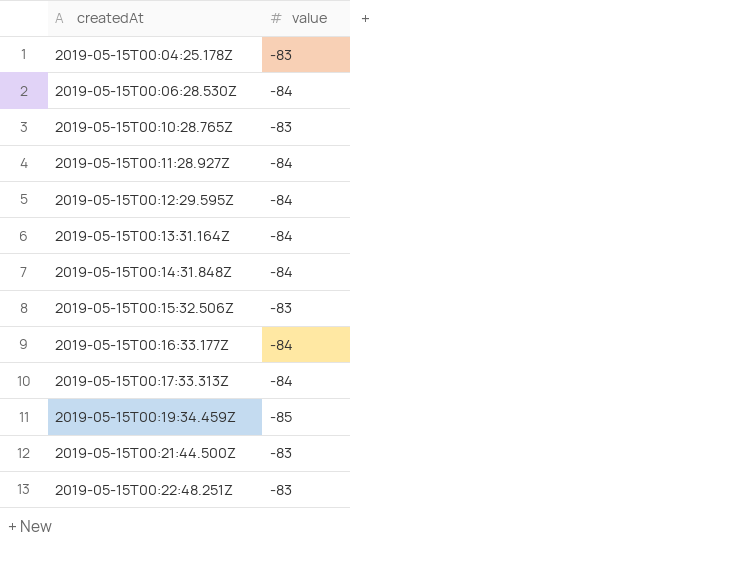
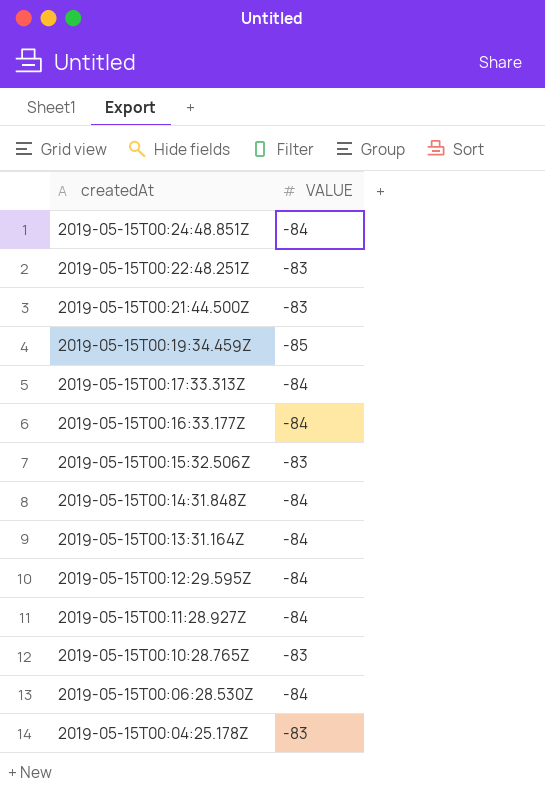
row order: createdAt ascending -> createdAt descending
column name: value -> VALUE
row 2019-05-15T00:24:48.851Z: none -> -84

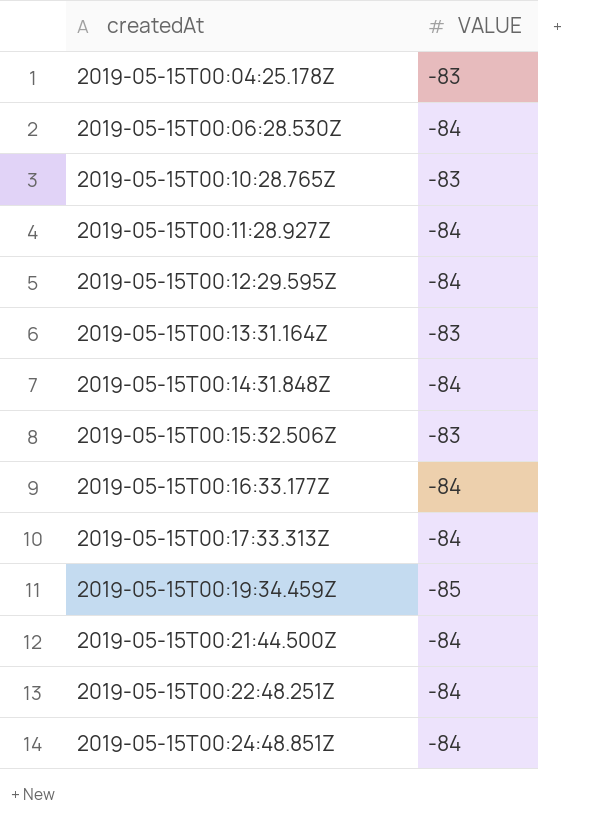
row order: createdAt descending -> createdAt ascending
2019-05-15T00:13:31.164Z | VALUE: -84 -> -83
2019-05-15T00:21:44.500Z | VALUE: -83 -> -84
2019-05-15T00:22:48.251Z | VALUE: -83 -> -84

